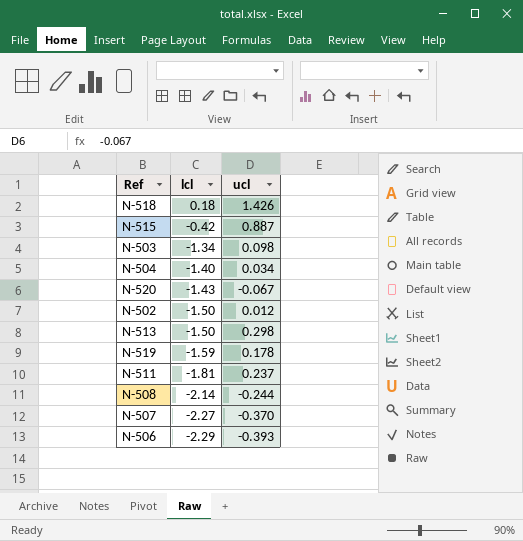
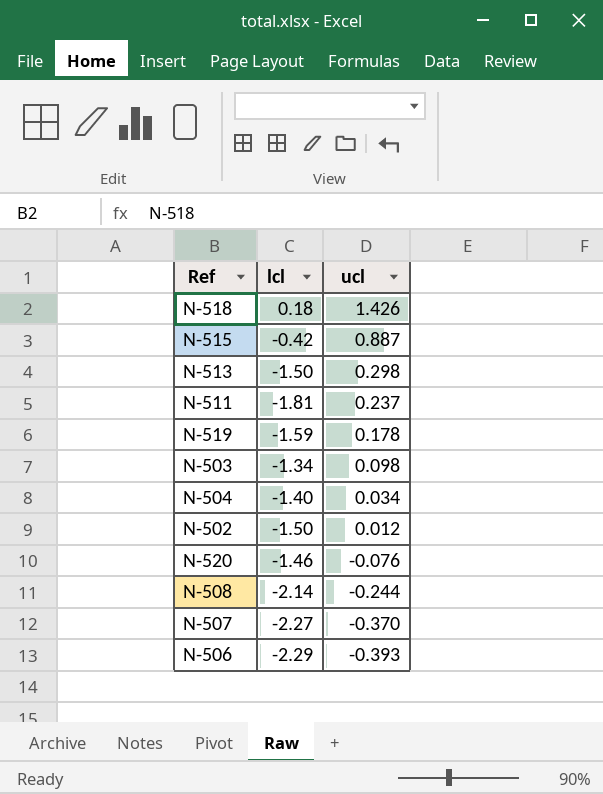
row order: lcl descending -> ucl descending
N-520 | lcl: -1.43 -> -1.46
N-520 | ucl: -0.067 -> -0.076

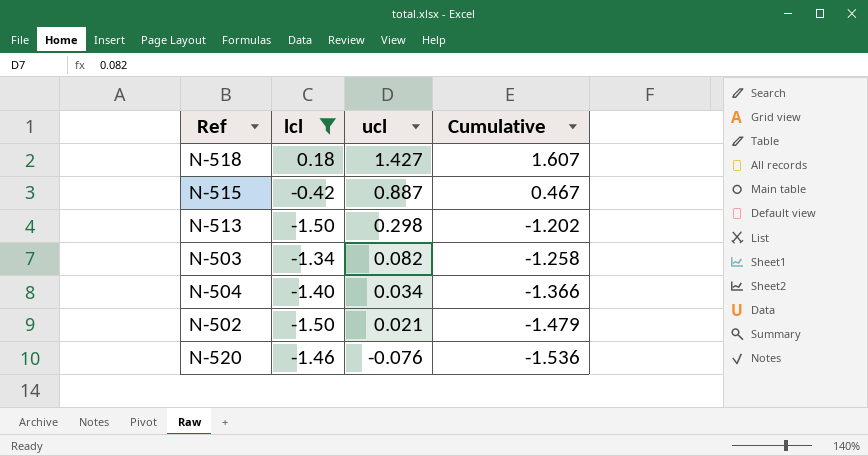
filter: none -> lcl >= -1.50
column Cumulative | formula: none -> [lcl] + [ucl]
N-518 | ucl: 1.426 -> 1.427
N-503 | ucl: 0.098 -> 0.082
N-502 | ucl: 0.012 -> 0.021

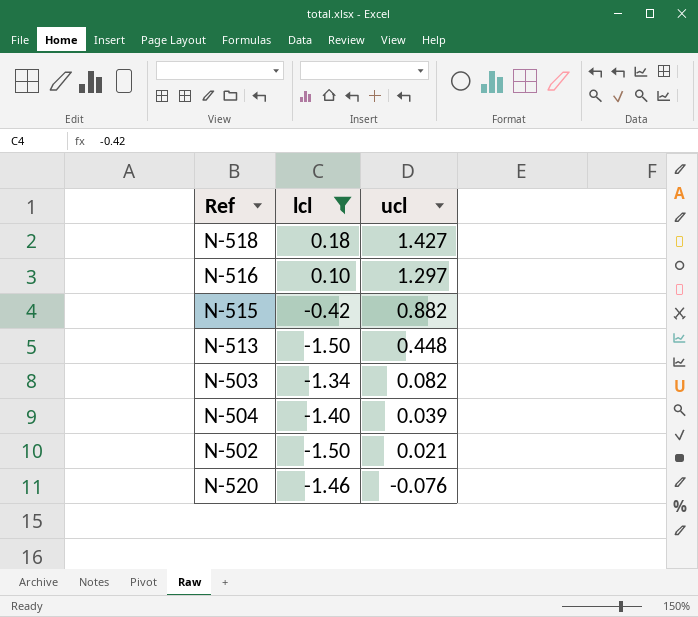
column Cumulative | formula: [lcl] + [ucl] -> none
row N-516: none -> 0.10 | 1.297
N-515 | ucl: 0.887 -> 0.882
N-513 | ucl: 0.298 -> 0.448
N-504 | ucl: 0.034 -> 0.039

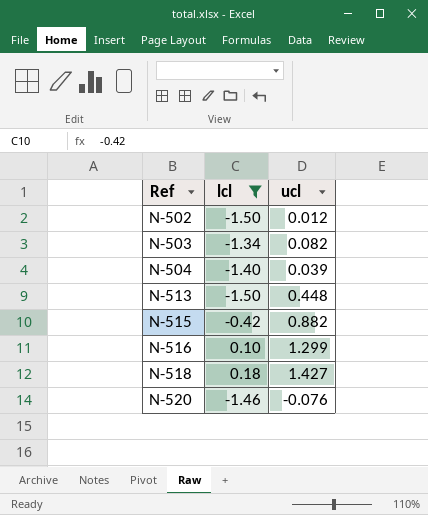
row order: ucl descending -> Ref ascending
N-502 | ucl: 0.021 -> 0.012
N-516 | ucl: 1.297 -> 1.299

